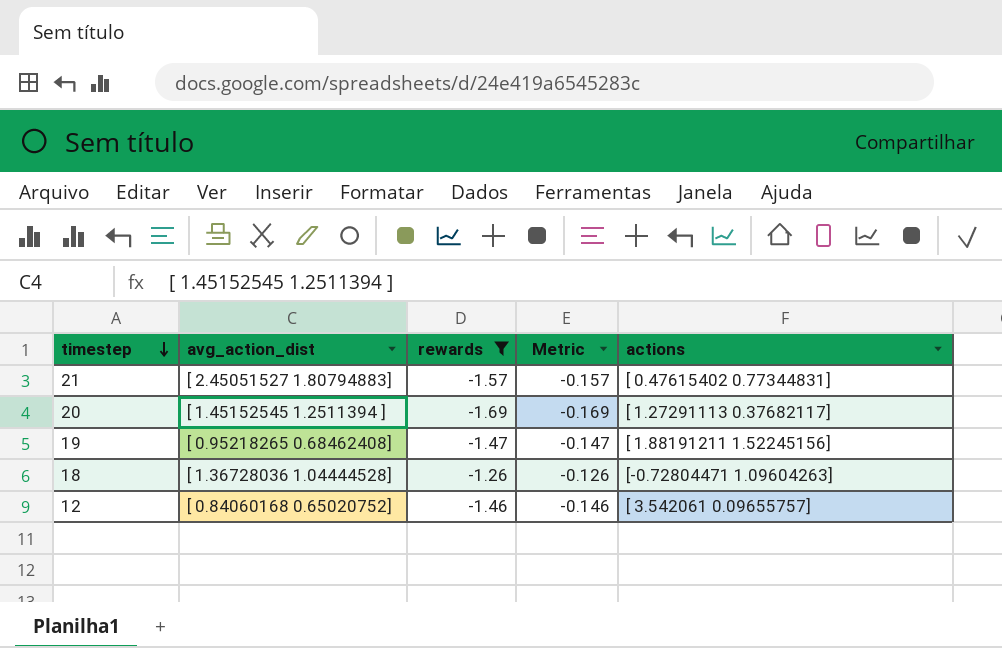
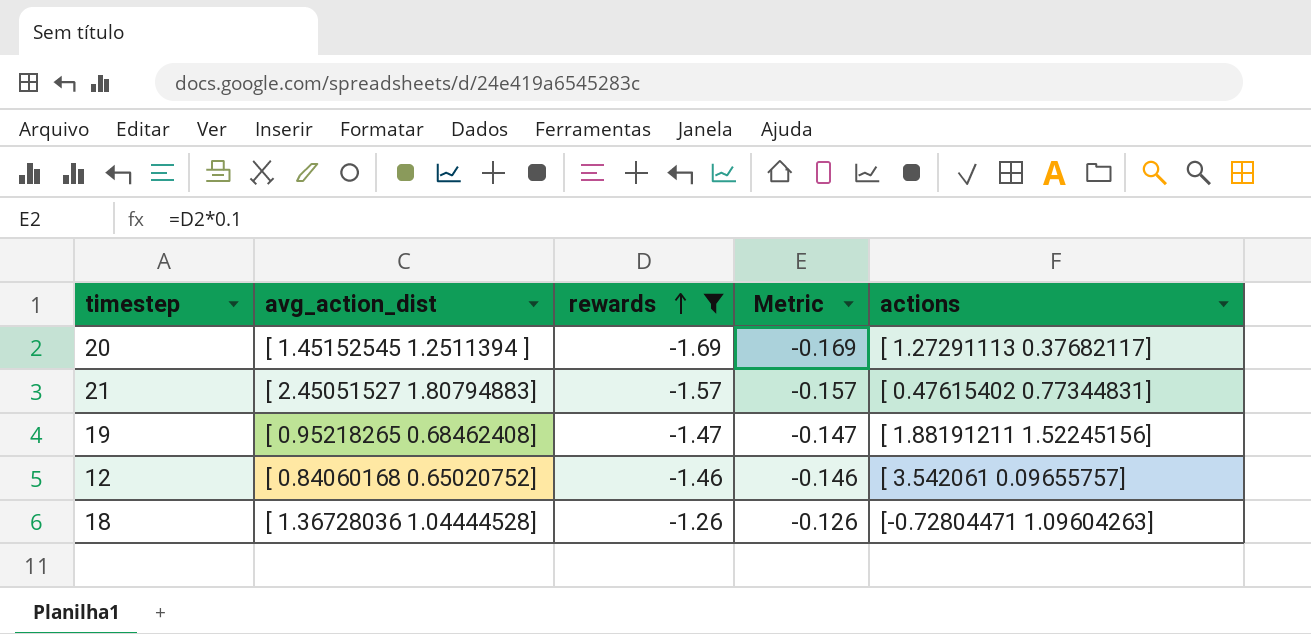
row order: timestep descending -> rewards ascending

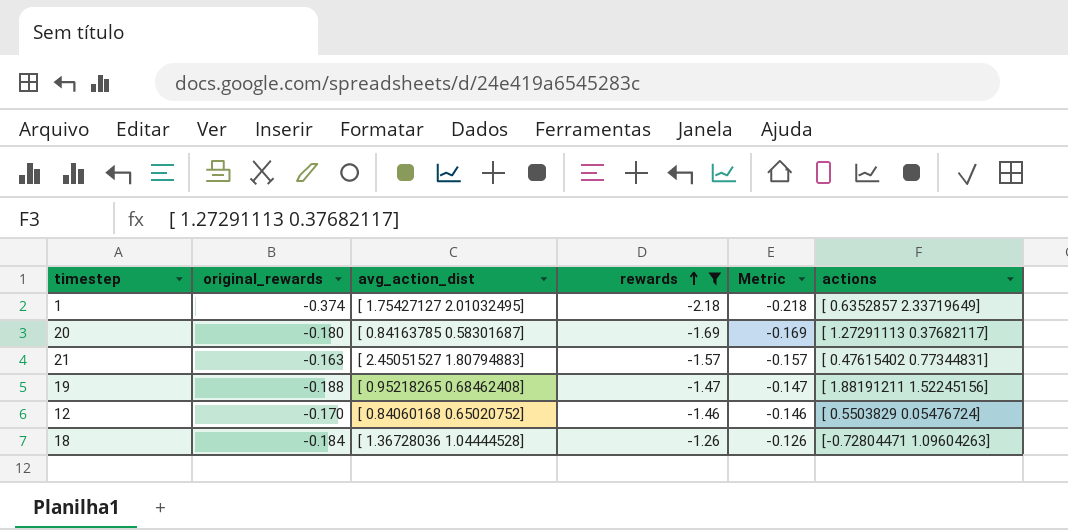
column original_rewards | position: none -> 2
row 1: none -> -0.374 | [ 1.75427127 2.01032495] | -2.18 | -0.218 | [ 0.6352857 2.33719649]
20 | avg_action_dist: [ 1.45152545 1.2511394 ] -> [ 0.84163785 0.58301687]
12 | actions: [ 3.542061 0.09655757] -> [ 0.5503829 0.05476724]

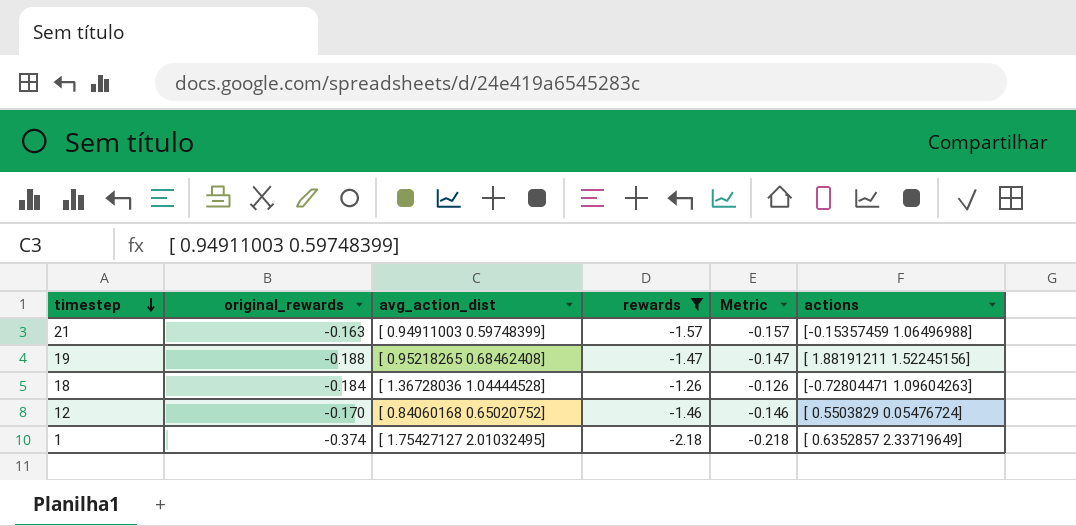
row order: rewards ascending -> timestep descending
row 20: -0.180 | [ 0.84163785 0.58301687] | -1.69 | -0.169 | [ 1.27291113 0.37682117] -> none
21 | avg_action_dist: [ 2.45051527 1.80794883] -> [ 0.94911003 0.59748399]
21 | actions: [ 0.47615402 0.77344831] -> [-0.15357459 1.06496988]

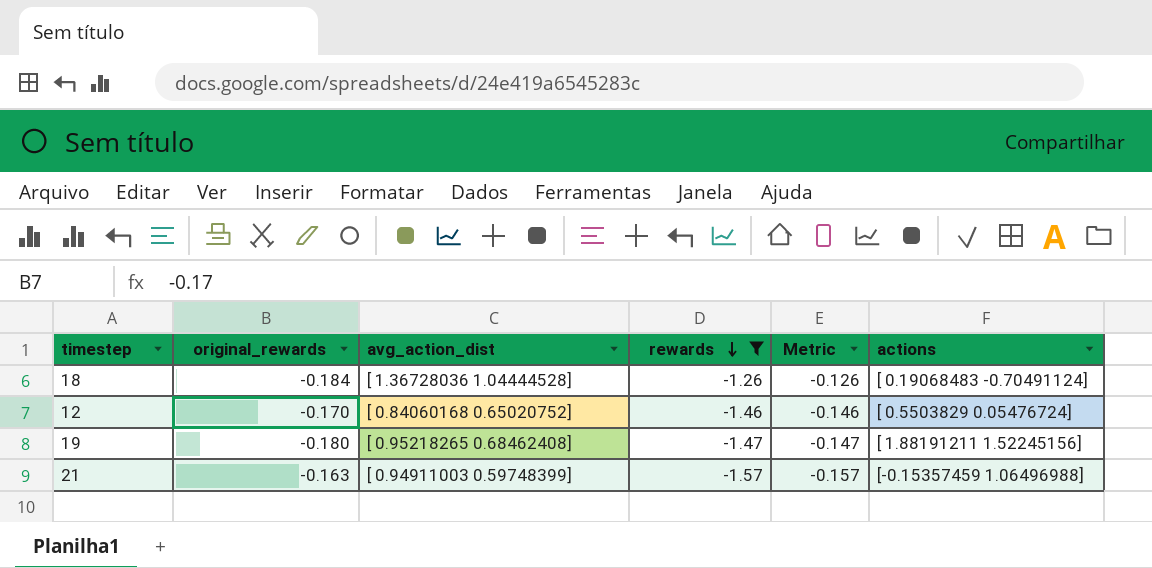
row order: timestep descending -> rewards descending
row 1: -0.374 | [ 1.75427127 2.01032495] | -2.18 | -0.218 | [ 0.6352857 2.33719649] -> none
18 | actions: [-0.72804471 1.09604263] -> [ 0.19068483 -0.70491124]
19 | original_rewards: -0.188 -> -0.180

